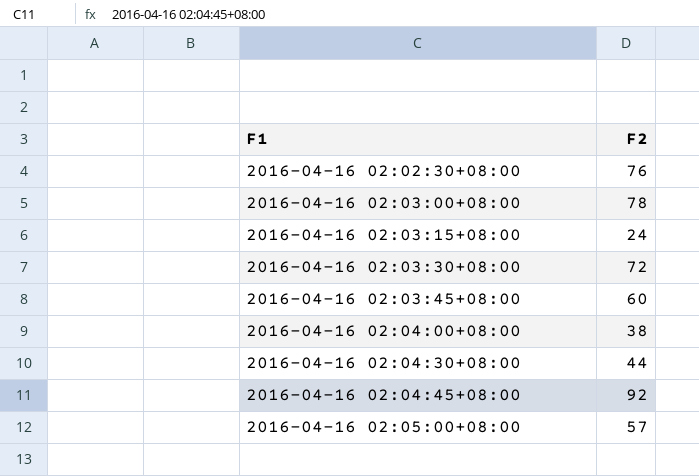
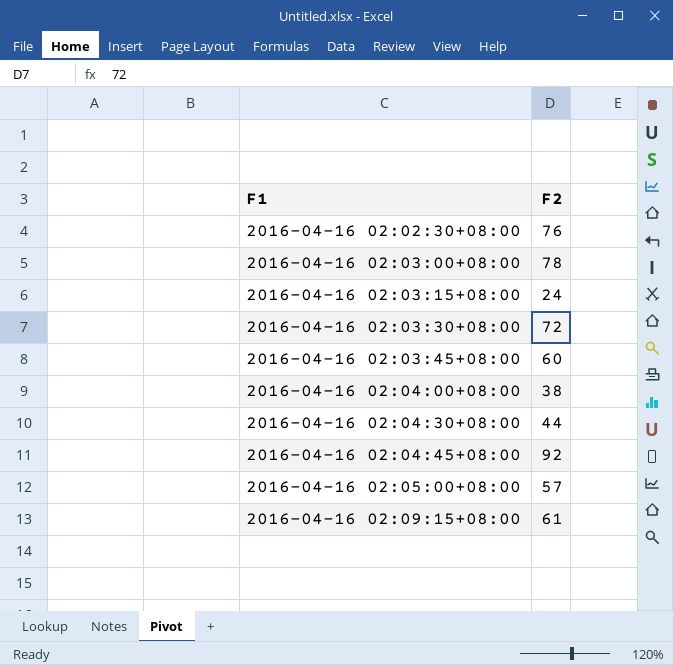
row 2016-04-16 02:09:15+08:00: none -> 61

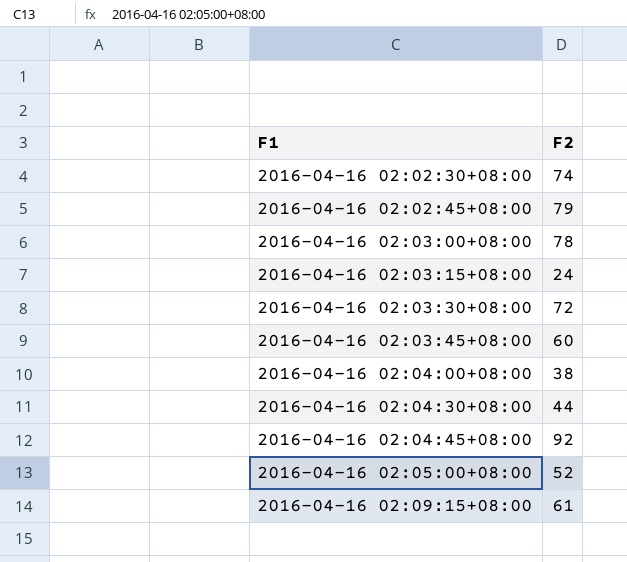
2016-04-16 02:02:30+08:00 | F2: 76 -> 74
row 2016-04-16 02:02:45+08:00: none -> 79
2016-04-16 02:05:00+08:00 | F2: 57 -> 52

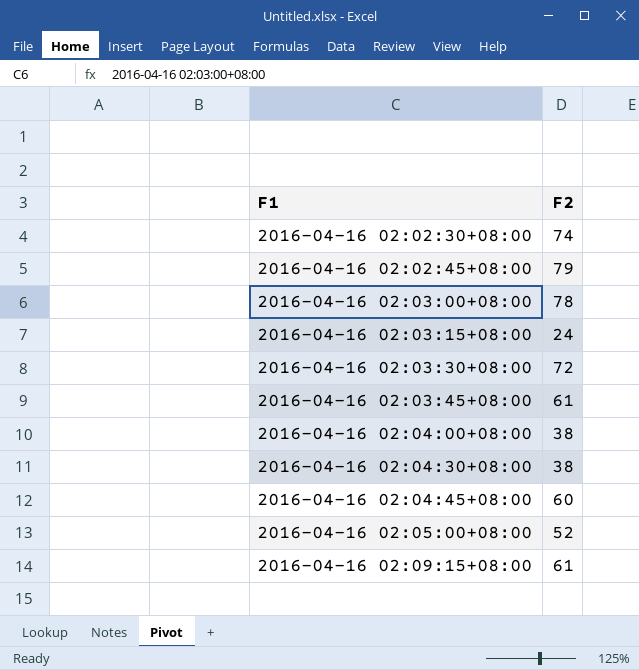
2016-04-16 02:03:45+08:00 | F2: 60 -> 61
2016-04-16 02:04:30+08:00 | F2: 44 -> 38
2016-04-16 02:04:45+08:00 | F2: 92 -> 60

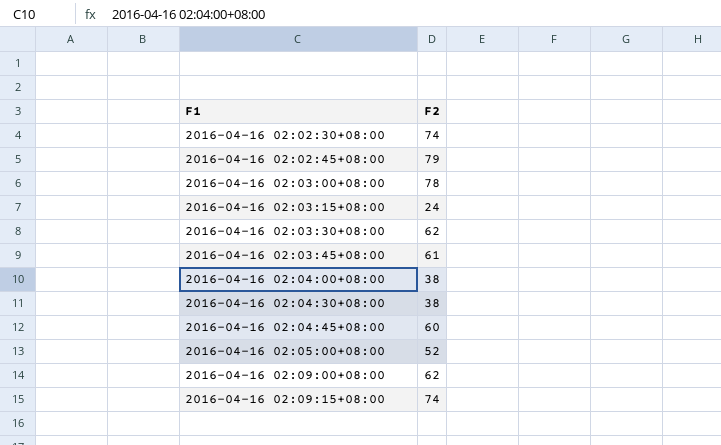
2016-04-16 02:03:30+08:00 | F2: 72 -> 62
row 2016-04-16 02:09:00+08:00: none -> 62
2016-04-16 02:09:15+08:00 | F2: 61 -> 74

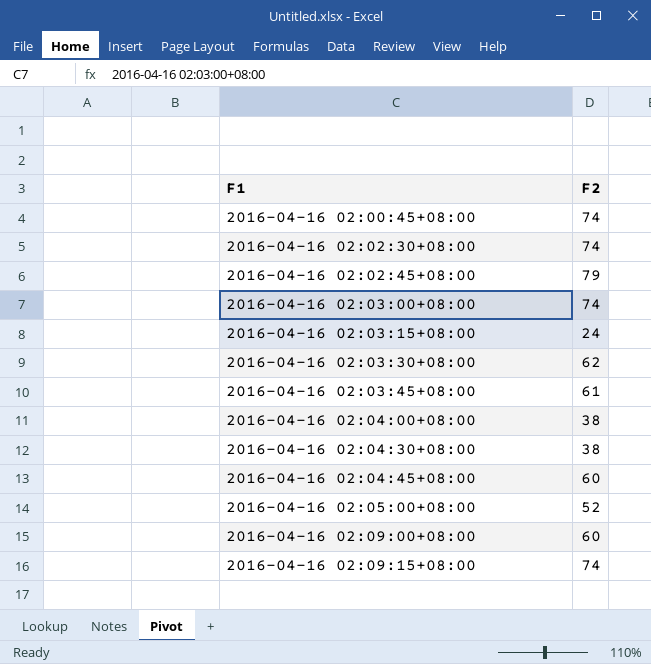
row 2016-04-16 02:00:45+08:00: none -> 74
2016-04-16 02:03:00+08:00 | F2: 78 -> 74
2016-04-16 02:09:00+08:00 | F2: 62 -> 60

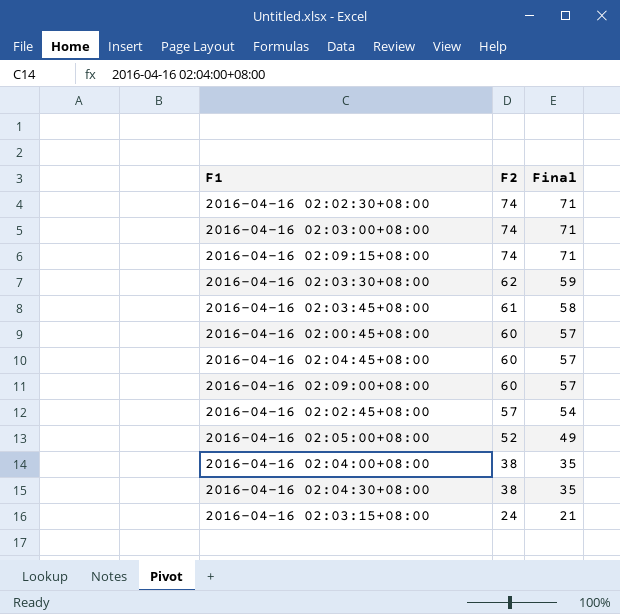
row order: F1 ascending -> F2 descending
column Final | formula: none -> [F2] - 3
2016-04-16 02:00:45+08:00 | F2: 74 -> 60
2016-04-16 02:02:45+08:00 | F2: 79 -> 57

